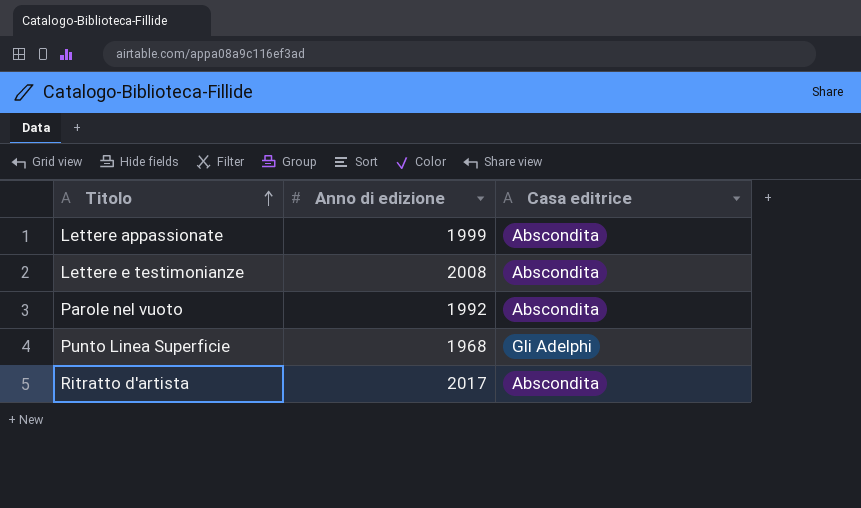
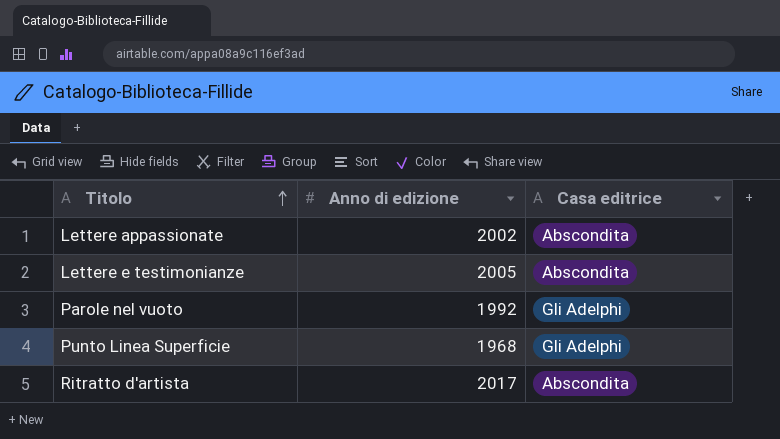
Lettere appassionate | Anno di edizione: 1999 -> 2002
Lettere e testimonianze | Anno di edizione: 2008 -> 2005
Parole nel vuoto | Casa editrice: Abscondita -> Gli Adelphi

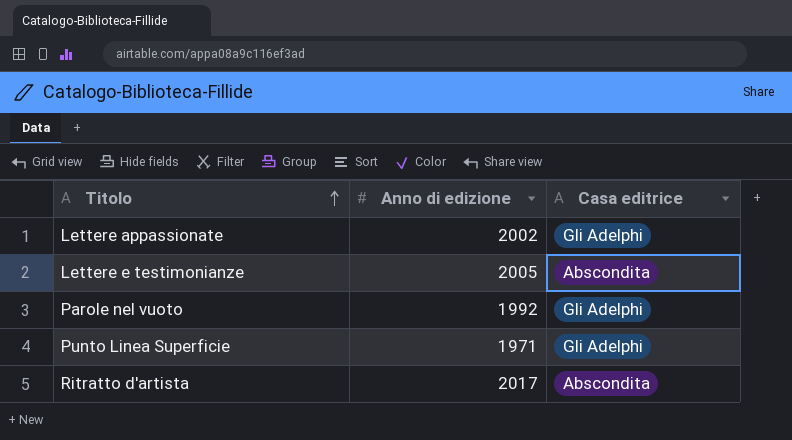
Lettere appassionate | Casa editrice: Abscondita -> Gli Adelphi
Punto Linea Superficie | Anno di edizione: 1968 -> 1971

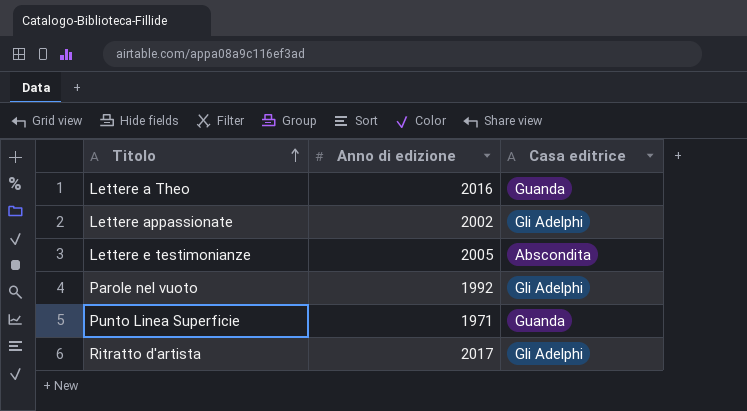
row Lettere a Theo: none -> 2016 | Guanda
Punto Linea Superficie | Casa editrice: Gli Adelphi -> Guanda
Ritratto d'artista | Casa editrice: Abscondita -> Gli Adelphi

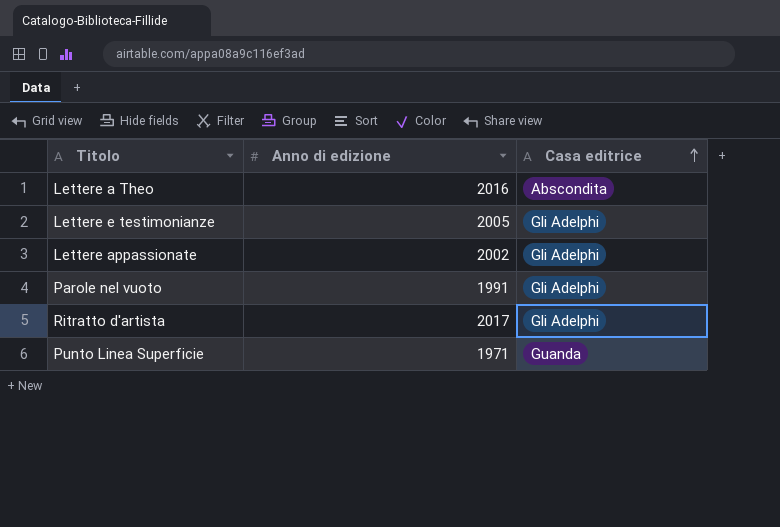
row order: Titolo ascending -> Casa editrice ascending
Lettere a Theo | Casa editrice: Guanda -> Abscondita
Lettere e testimonianze | Casa editrice: Abscondita -> Gli Adelphi
Parole nel vuoto | Anno di edizione: 1992 -> 1991

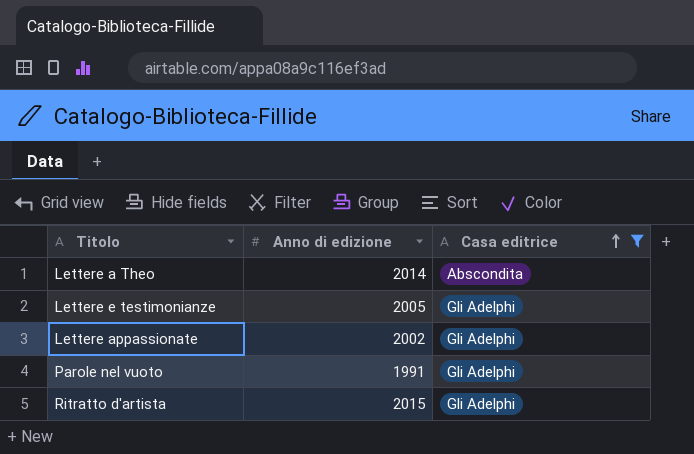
filter: none -> Casa editrice != Guanda
Lettere a Theo | Anno di edizione: 2016 -> 2014
Ritratto d'artista | Anno di edizione: 2017 -> 2015

